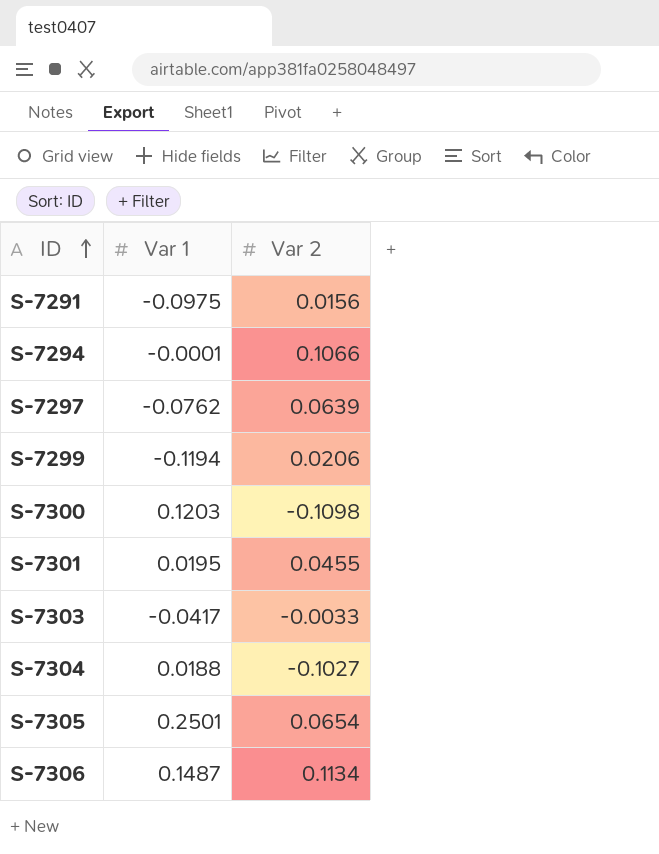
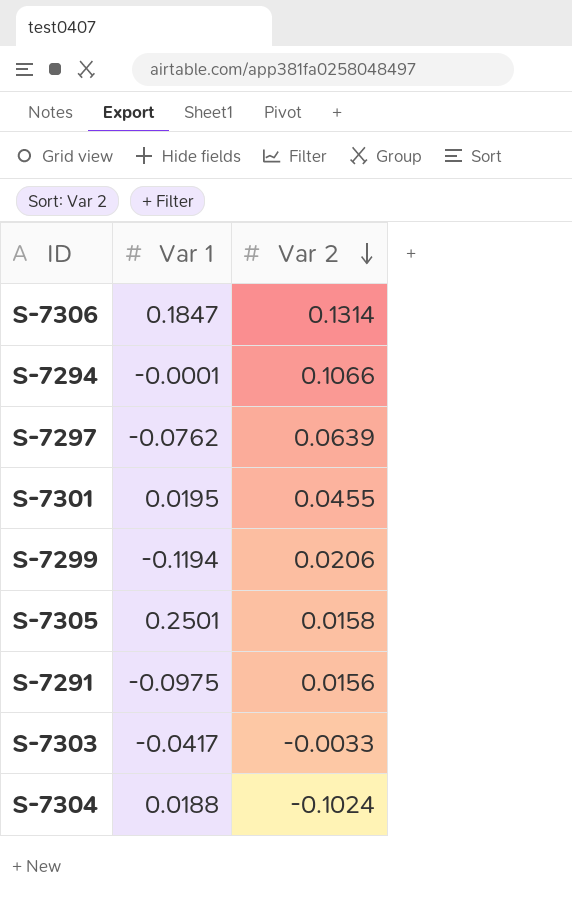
row order: ID ascending -> Var 2 descending
row S-7300: 0.1203 | -0.1098 -> none
S-7306 | Var 1: 0.1487 -> 0.1847
S-7306 | Var 2: 0.1134 -> 0.1314
S-7305 | Var 2: 0.0654 -> 0.0158
S-7304 | Var 2: -0.1027 -> -0.1024

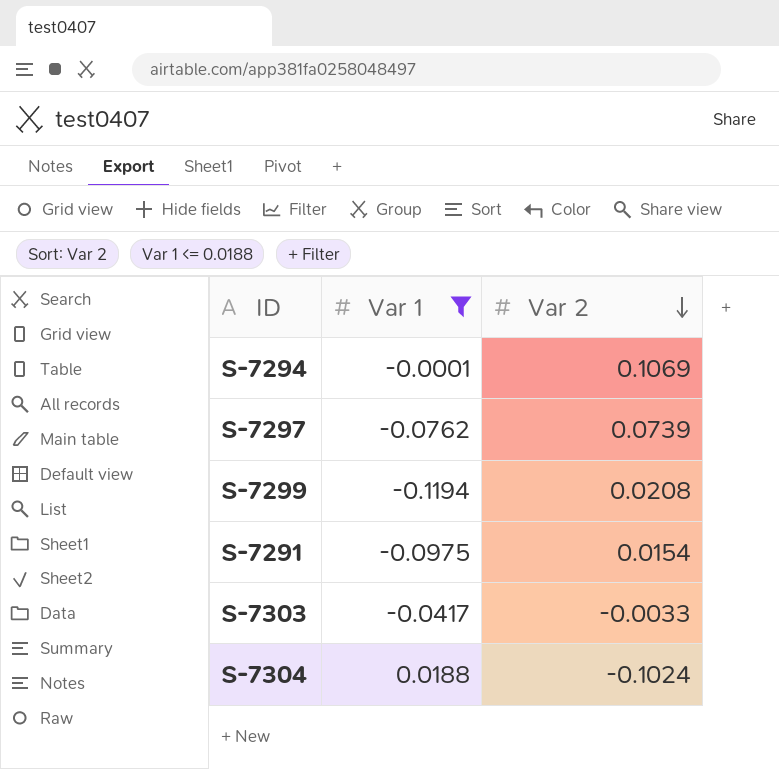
filter: none -> Var 1 <= 0.0188
S-7294 | Var 2: 0.1066 -> 0.1069
S-7297 | Var 2: 0.0639 -> 0.0739
S-7299 | Var 2: 0.0206 -> 0.0208
S-7291 | Var 2: 0.0156 -> 0.0154

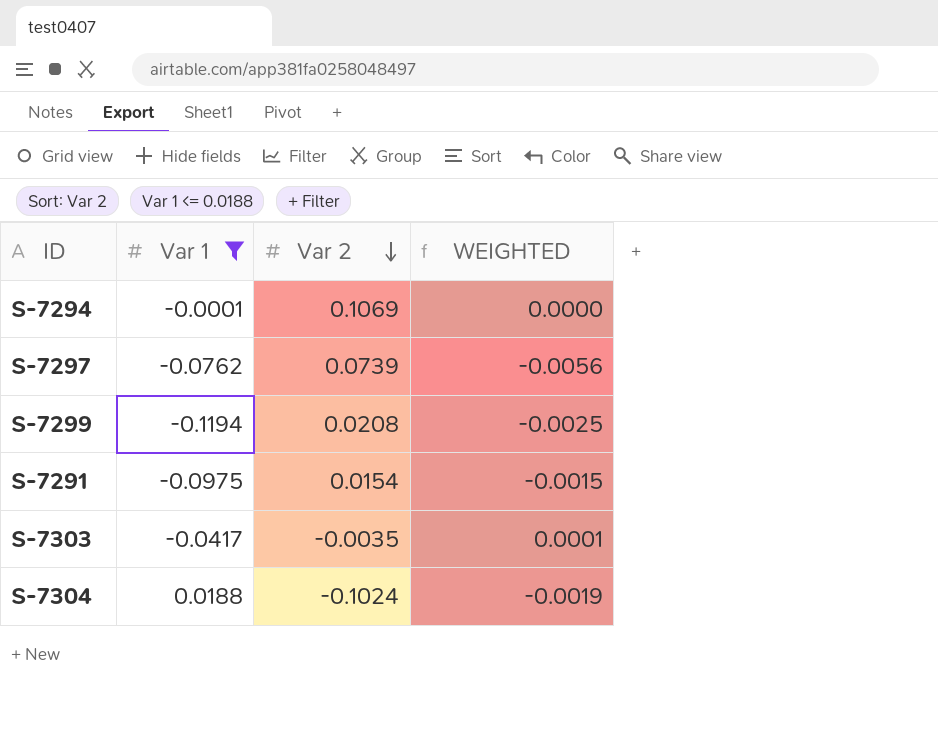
column WEIGHTED | formula: none -> [Var 1] * [Var 2]
S-7303 | Var 2: -0.0033 -> -0.0035

